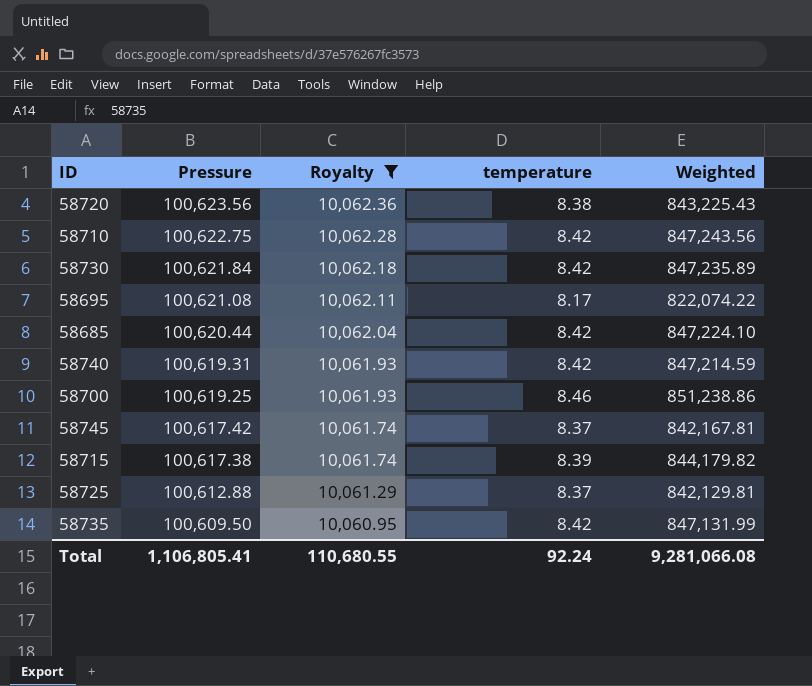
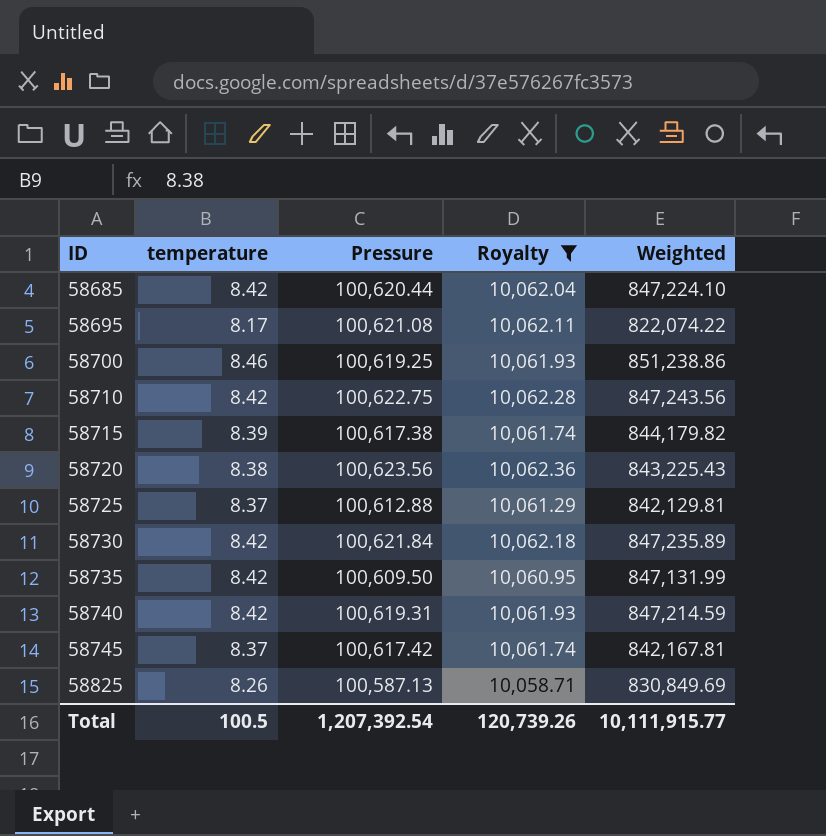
row order: Pressure descending -> ID ascending
column temperature | position: 4 -> 2
row 58825: none -> 8.26 | 100,587.13 | 10,058.71 | 830,849.69
Total | temperature: 92.24 -> 100.5
Total | Pressure: 1,106,805.41 -> 1,207,392.54
Total | Royalty: 110,680.55 -> 120,739.26
Total | Weighted: 9,281,066.08 -> 10,111,915.77

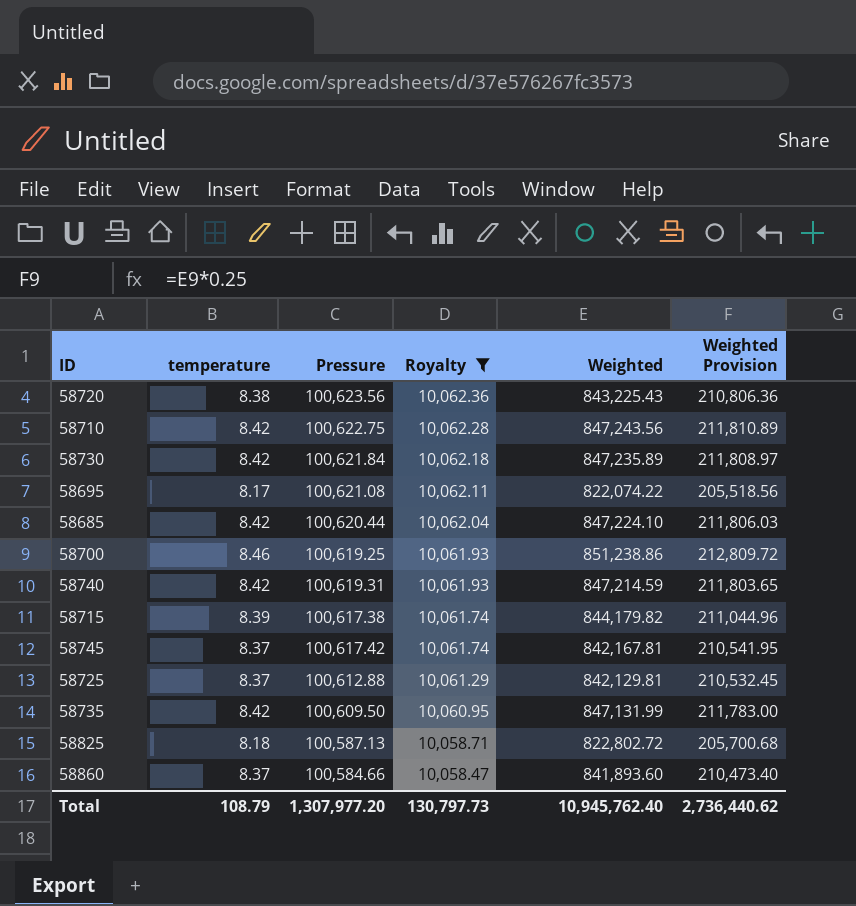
row order: ID ascending -> Royalty descending
column Weighted Provision | formula: none -> [Weighted] * 0.25
58825 | temperature: 8.26 -> 8.18
58825 | Weighted: 830,849.69 -> 822,802.72
row 58860: none -> 8.37 | 100,584.66 | 10,058.47 | 841,893.60 | 210,473.40
Total | temperature: 100.5 -> 108.79
Total | Pressure: 1,207,392.54 -> 1,307,977.20
Total | Royalty: 120,739.26 -> 130,797.73
Total | Weighted: 10,111,915.77 -> 10,945,762.40

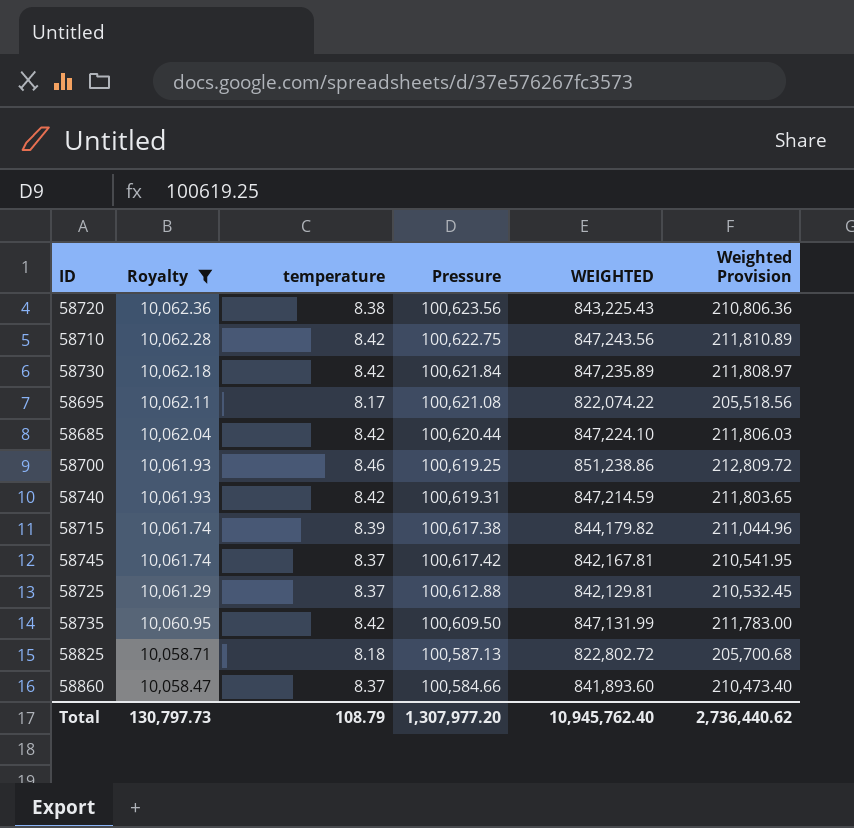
column Royalty | position: 4 -> 2
column name: Weighted -> WEIGHTED

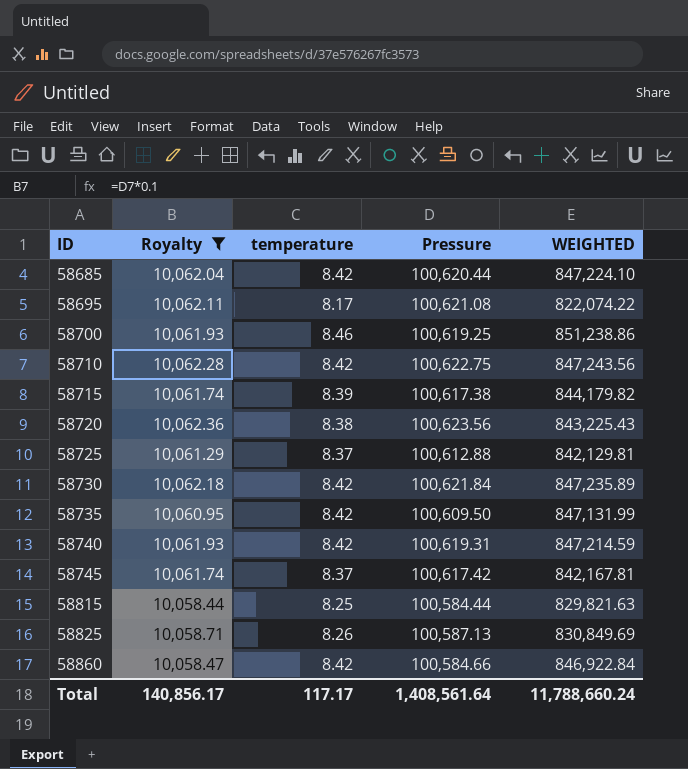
row order: Royalty descending -> ID ascending
column Weighted Provision | formula: [WEIGHTED] * 0.25 -> none
row 58815: none -> 10,058.44 | 8.25 | 100,584.44 | 829,821.63
58825 | temperature: 8.18 -> 8.26
58825 | WEIGHTED: 822,802.72 -> 830,849.69
58860 | temperature: 8.37 -> 8.42
58860 | WEIGHTED: 841,893.60 -> 846,922.84
Total | Royalty: 130,797.73 -> 140,856.17
Total | temperature: 108.79 -> 117.17
Total | Pressure: 1,307,977.20 -> 1,408,561.64
Total | WEIGHTED: 10,945,762.40 -> 11,788,660.24

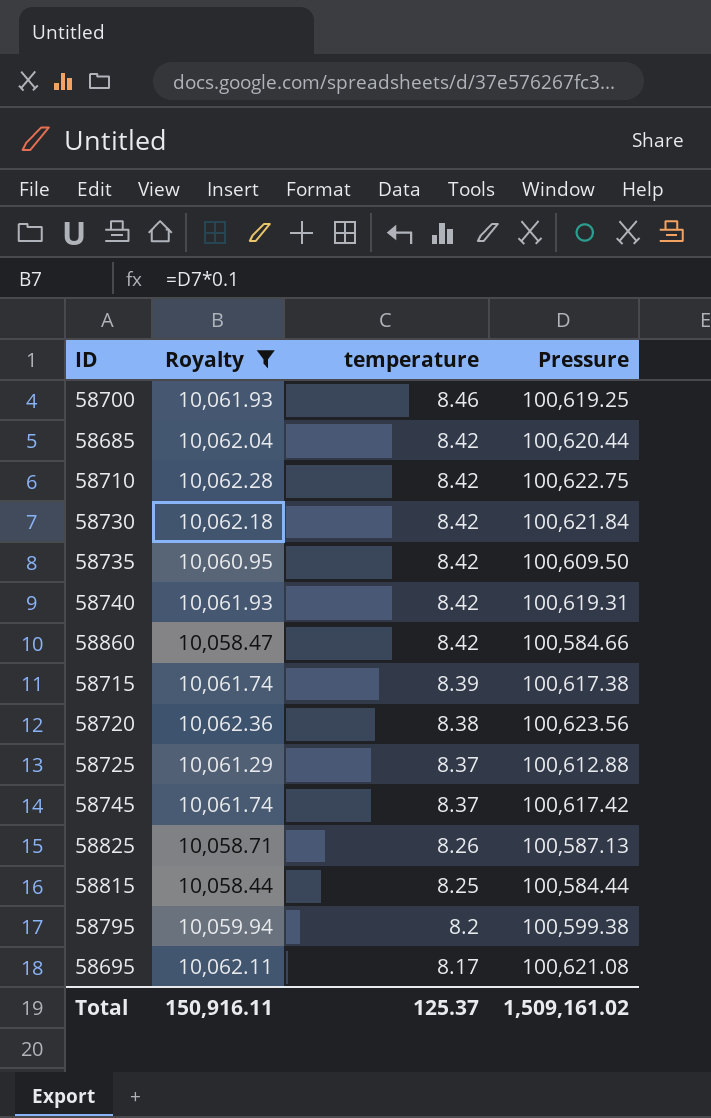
row order: ID ascending -> temperature descending
column WEIGHTED | formula: [temperature] * [Pressure] -> none
row 58795: none -> 10,059.94 | 8.2 | 100,599.38
Total | Royalty: 140,856.17 -> 150,916.11
Total | temperature: 117.17 -> 125.37
Total | Pressure: 1,408,561.64 -> 1,509,161.02

